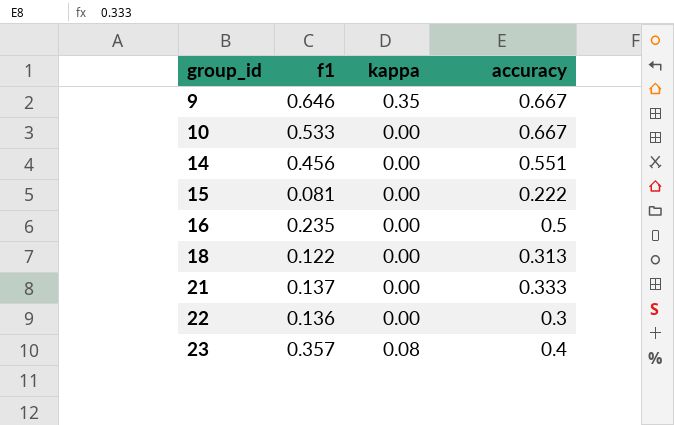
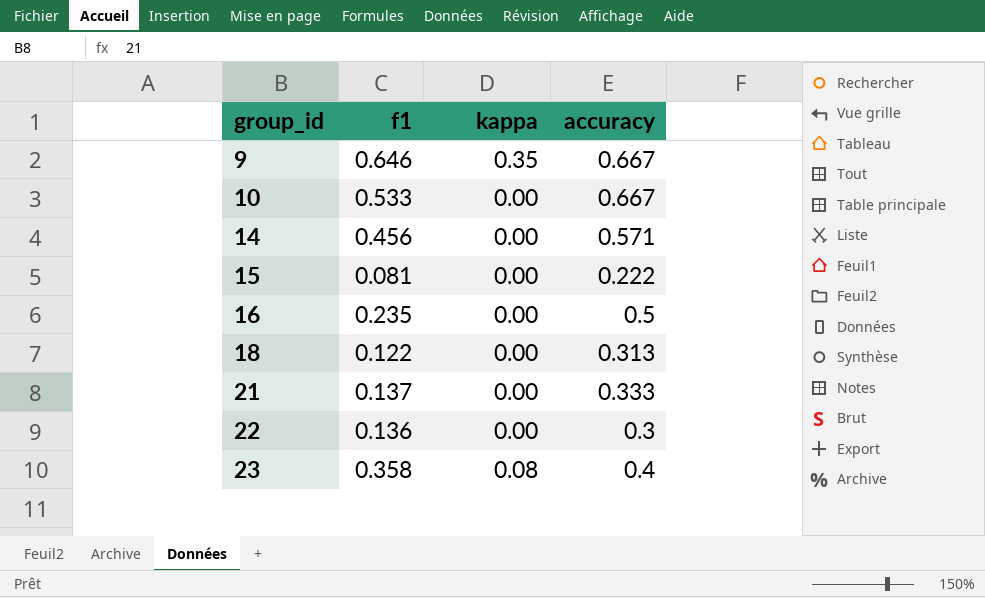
14 | accuracy: 0.551 -> 0.571
23 | f1: 0.357 -> 0.358

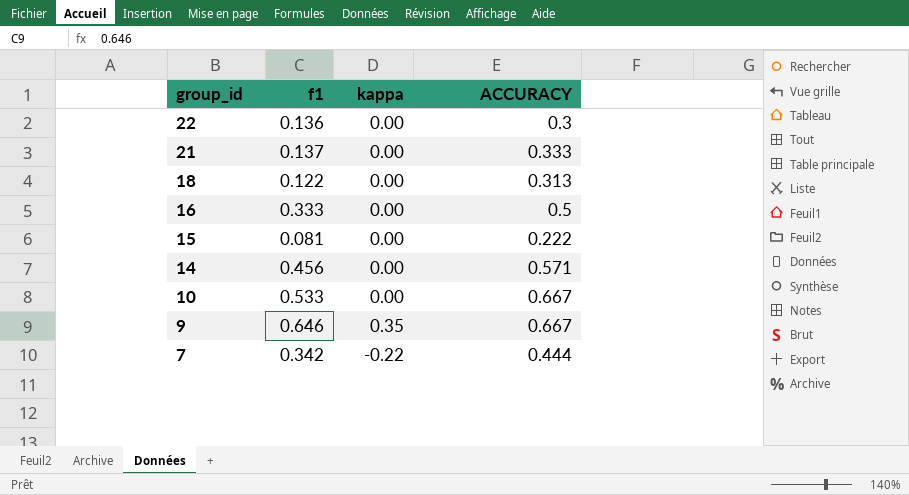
row order: group_id ascending -> group_id descending
column name: accuracy -> ACCURACY
row 23: 0.358 | 0.08 | 0.4 -> none
16 | f1: 0.235 -> 0.333
row 7: none -> 0.342 | -0.22 | 0.444

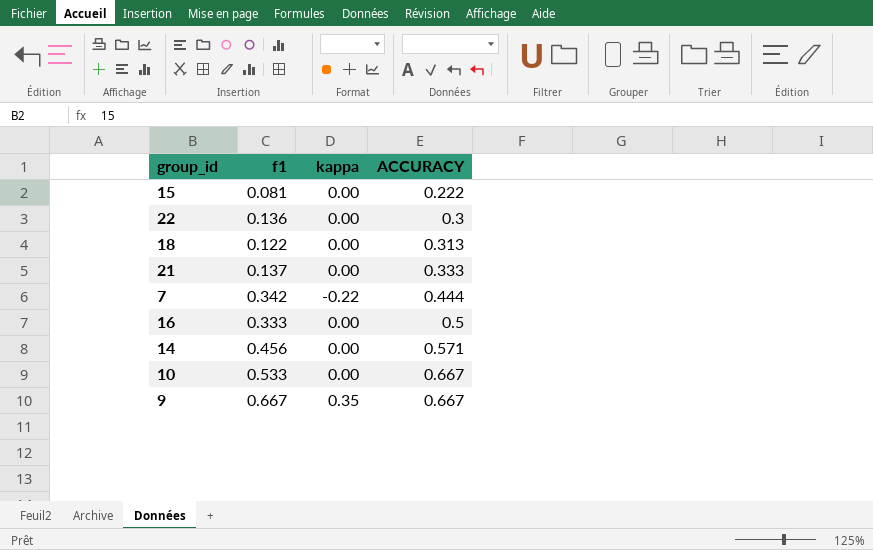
row order: group_id descending -> ACCURACY ascending
9 | f1: 0.646 -> 0.667

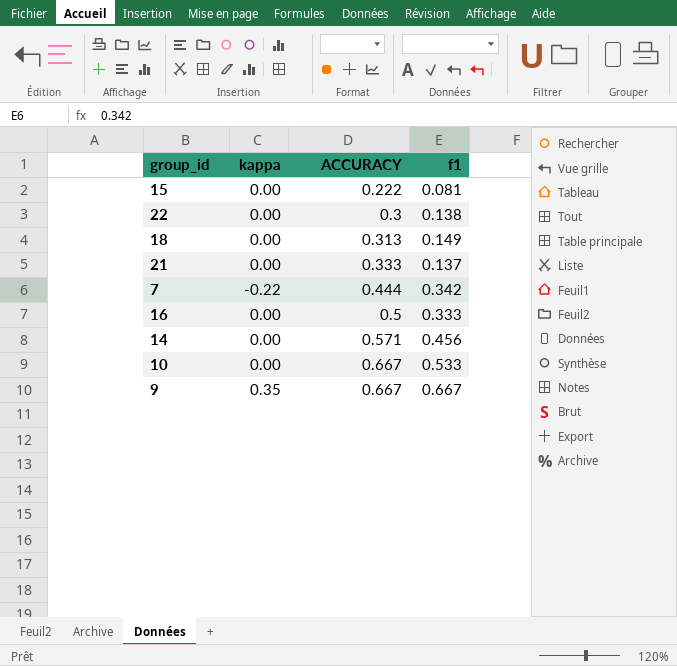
column f1 | position: 2 -> 4
22 | f1: 0.136 -> 0.138
18 | f1: 0.122 -> 0.149

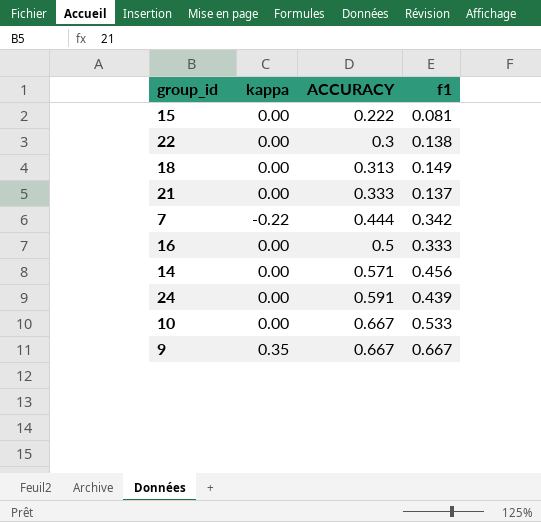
row 24: none -> 0.00 | 0.591 | 0.439

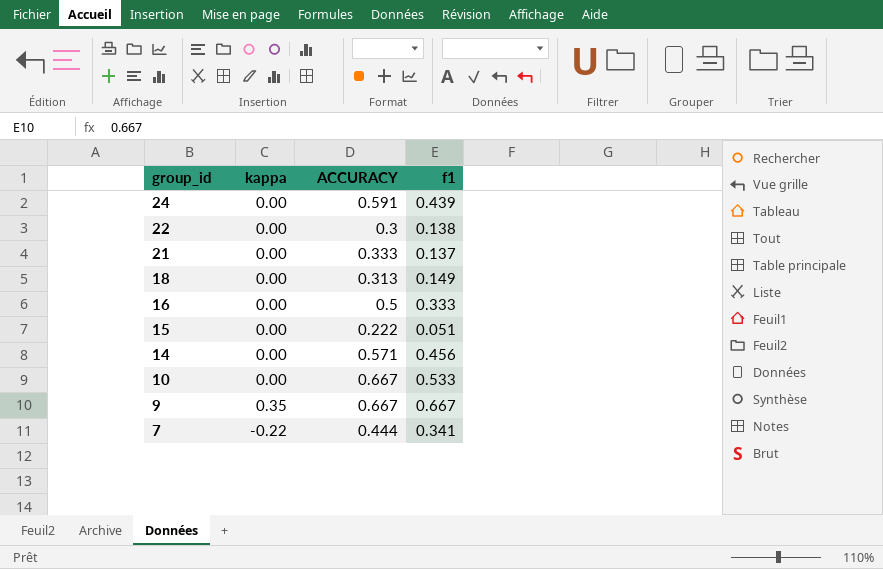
row order: ACCURACY ascending -> group_id descending
15 | f1: 0.081 -> 0.051
7 | f1: 0.342 -> 0.341

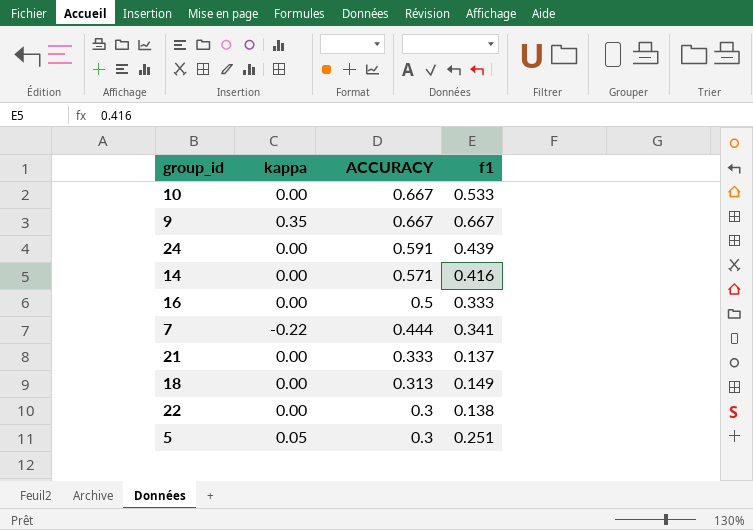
row order: group_id descending -> ACCURACY descending
row 15: 0.00 | 0.222 | 0.051 -> none
14 | f1: 0.456 -> 0.416
row 5: none -> 0.05 | 0.3 | 0.251

